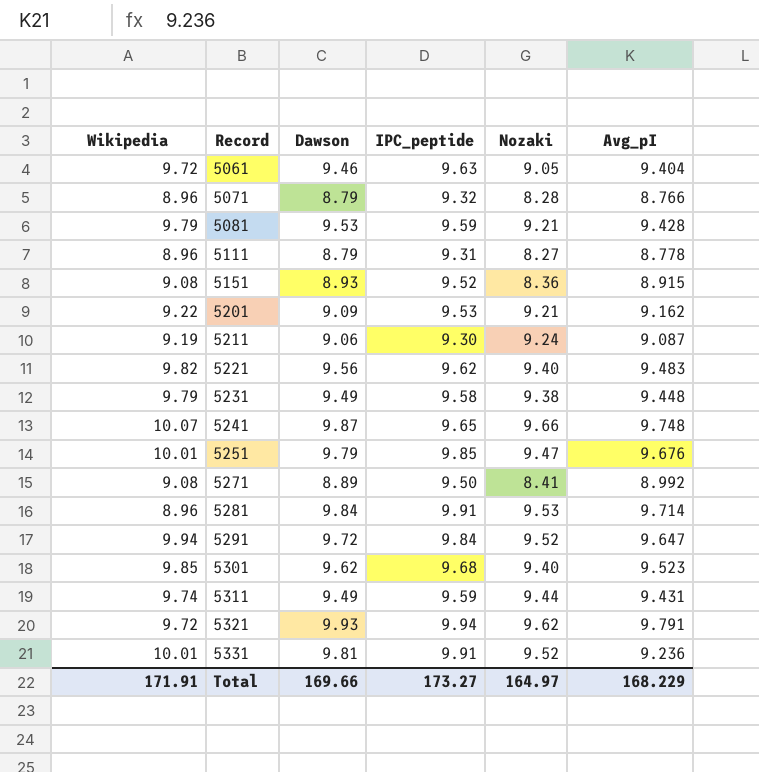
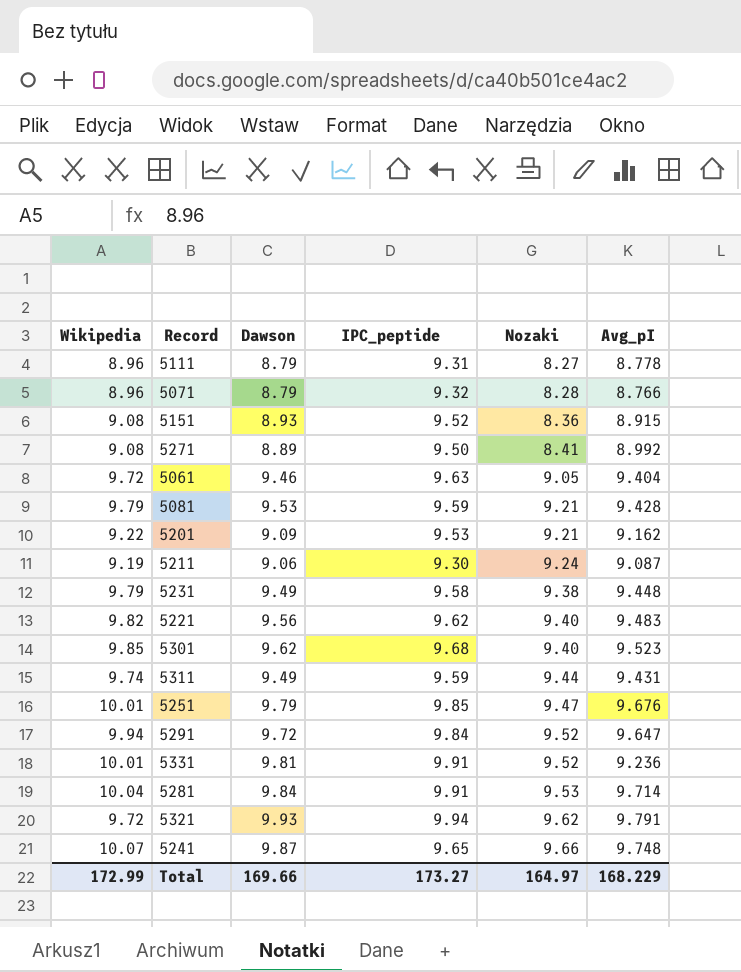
row order: Record ascending -> Nozaki ascending
5281 | Wikipedia: 8.96 -> 10.04
Total | Wikipedia: 171.91 -> 172.99

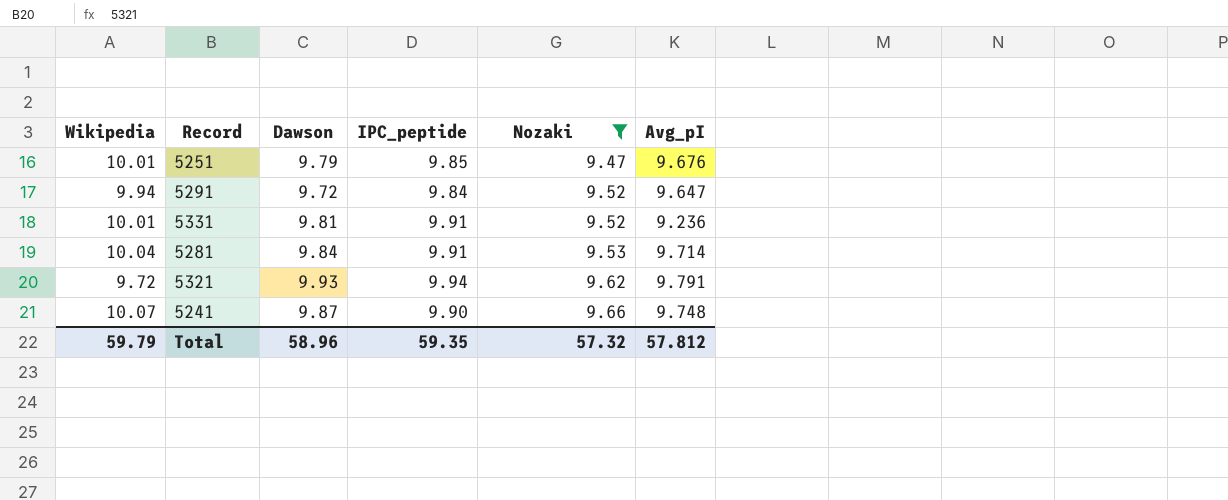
filter: none -> Nozaki >= 9.47
5241 | IPC_peptide: 9.65 -> 9.90
Total | Wikipedia: 172.99 -> 59.79
Total | Dawson: 169.66 -> 58.96
Total | IPC_peptide: 173.27 -> 59.35
Total | Nozaki: 164.97 -> 57.32
Total | Avg_pI: 168.229 -> 57.812

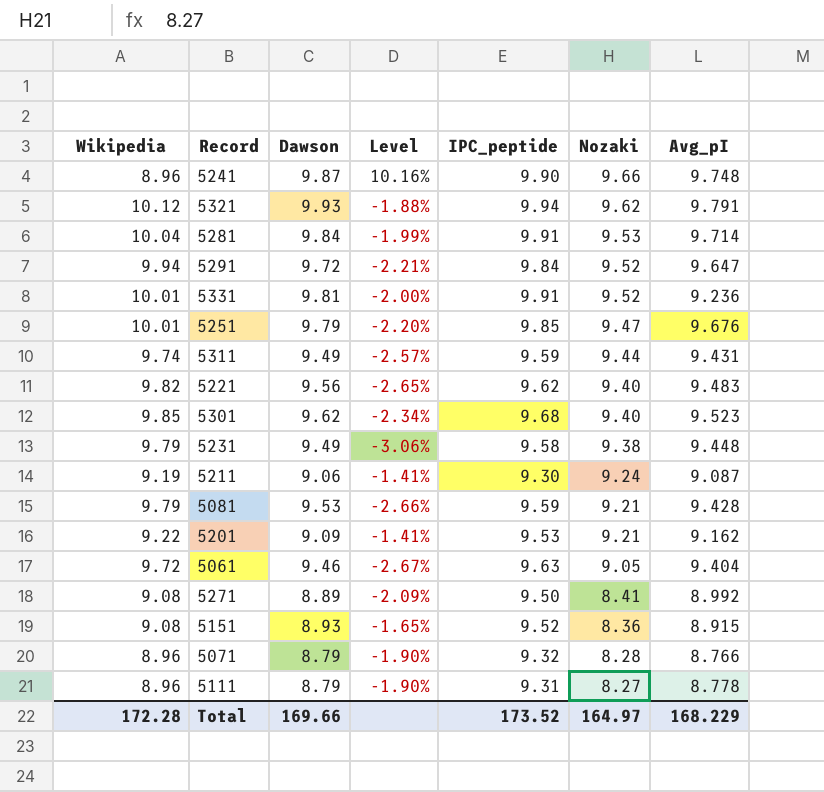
filter: Nozaki >= 9.47 -> none
row order: Nozaki ascending -> Nozaki descending
column Level | formula: none -> ([Dawson] - [Wikipedia]) / [Wikipedia]
5241 | Wikipedia: 10.07 -> 8.96
5321 | Wikipedia: 9.72 -> 10.12
Total | Wikipedia: 59.79 -> 172.28
Total | Dawson: 58.96 -> 169.66
Total | IPC_peptide: 59.35 -> 173.52
Total | Nozaki: 57.32 -> 164.97
Total | Avg_pI: 57.812 -> 168.229

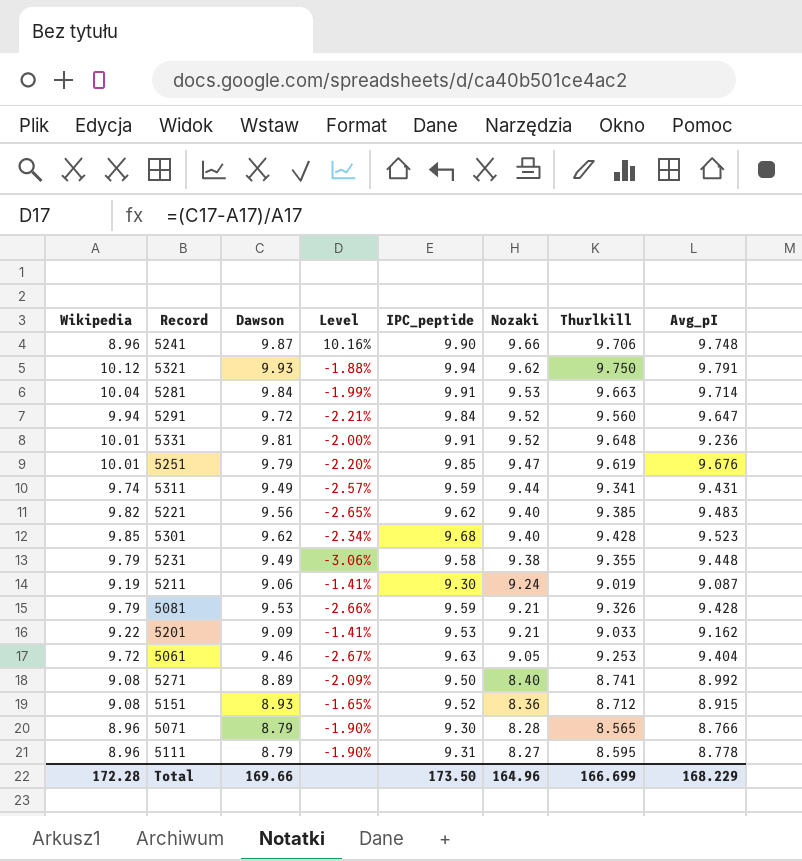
column Thurlkill | position: none -> 7
5271 | Nozaki: 8.41 -> 8.40
5071 | IPC_peptide: 9.32 -> 9.30
Total | IPC_peptide: 173.52 -> 173.50
Total | Nozaki: 164.97 -> 164.96

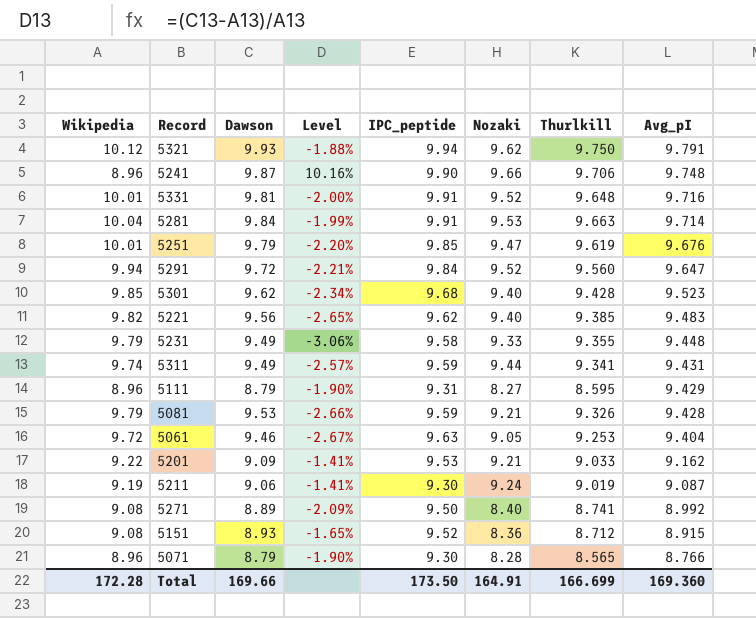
row order: Nozaki descending -> Avg_pI descending
5331 | Avg_pI: 9.236 -> 9.716
5231 | Nozaki: 9.38 -> 9.33
5111 | Avg_pI: 8.778 -> 9.429
Total | Nozaki: 164.96 -> 164.91
Total | Avg_pI: 168.229 -> 169.360

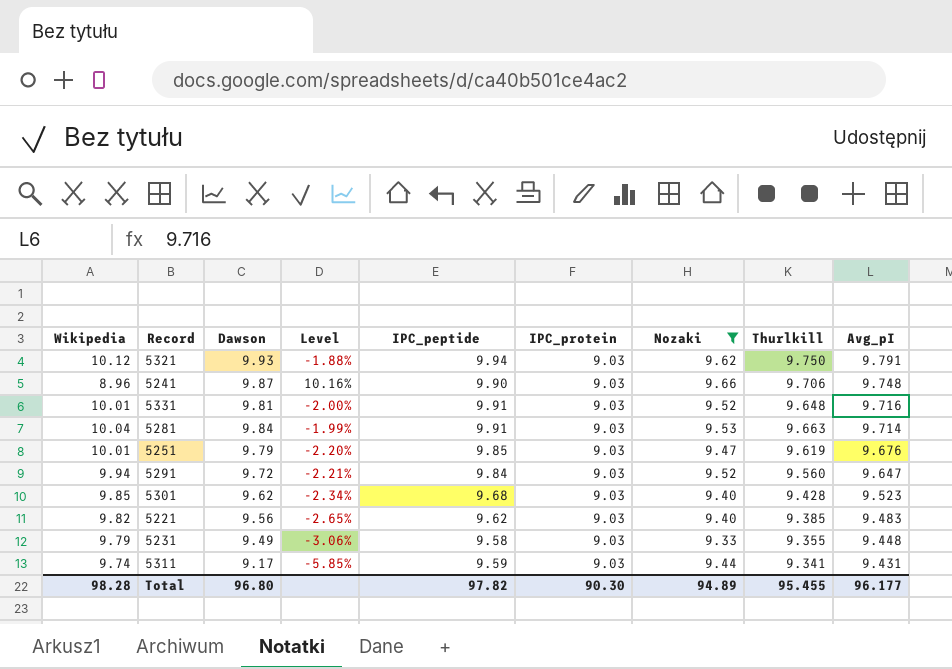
filter: none -> Nozaki >= 9.33
column IPC_protein | position: none -> 6
5311 | Dawson: 9.49 -> 9.17
5311 | Level: -2.57% -> -5.85%
Total | Wikipedia: 172.28 -> 98.28
Total | Dawson: 169.66 -> 96.80
Total | IPC_peptide: 173.50 -> 97.82
Total | Nozaki: 164.91 -> 94.89
Total | Thurlkill: 166.699 -> 95.455
Total | Avg_pI: 169.360 -> 96.177

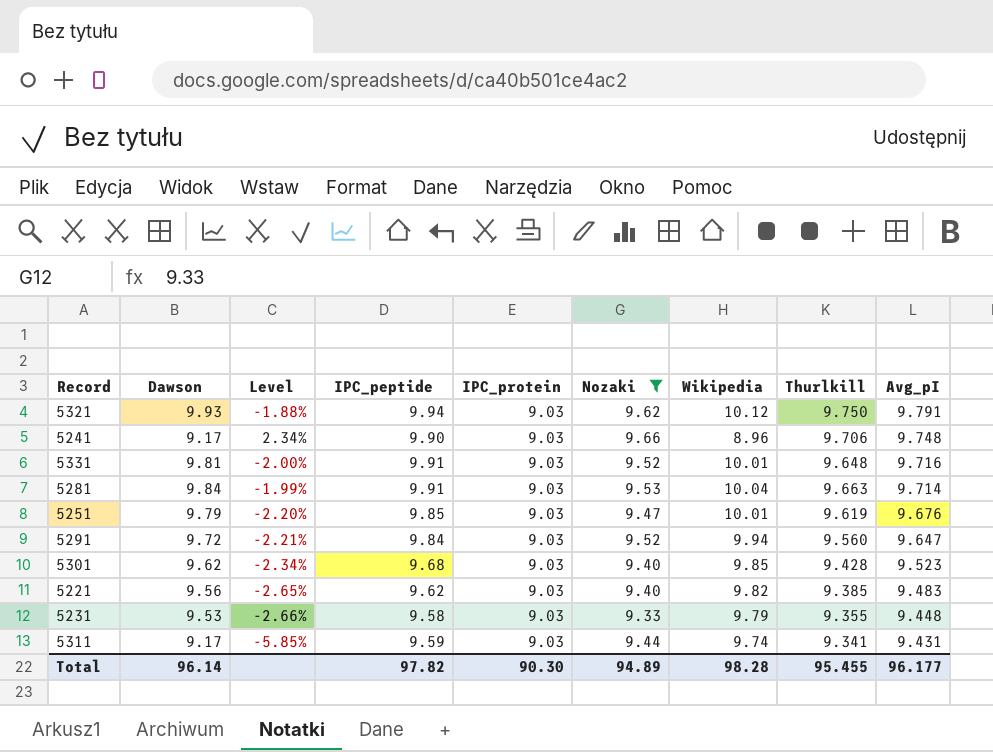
column Wikipedia | position: 1 -> 7
5241 | Dawson: 9.87 -> 9.17
5241 | Level: 10.16% -> 2.34%
5231 | Dawson: 9.49 -> 9.53
5231 | Level: -3.06% -> -2.66%
Total | Dawson: 96.80 -> 96.14

